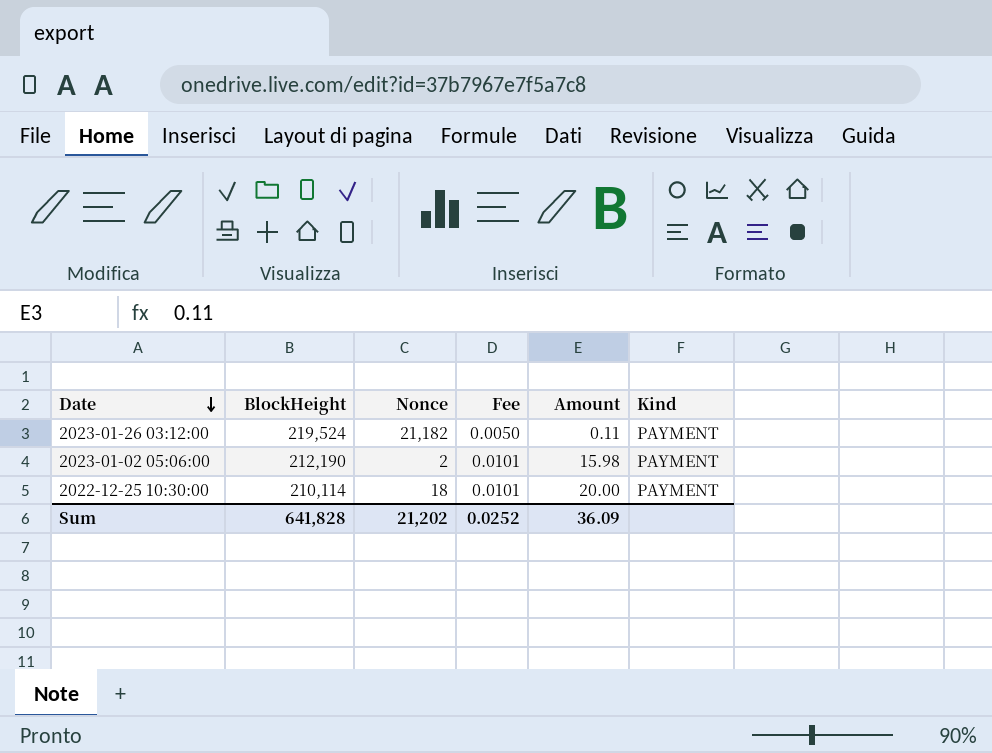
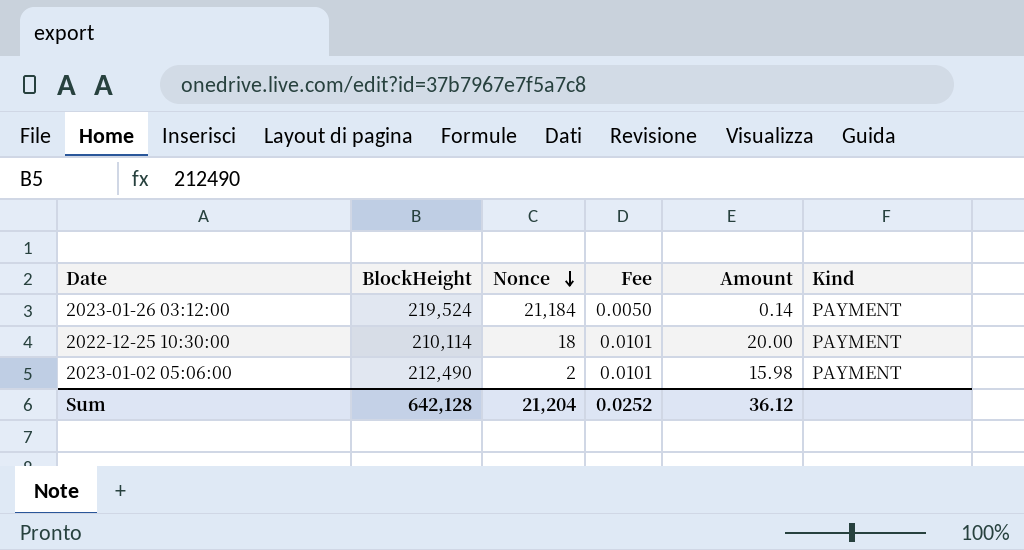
row order: Date descending -> Nonce descending
2023-01-26 03:12:00 | Nonce: 21,182 -> 21,184
2023-01-26 03:12:00 | Amount: 0.11 -> 0.14
2023-01-02 05:06:00 | BlockHeight: 212,190 -> 212,490
Sum | BlockHeight: 641,828 -> 642,128
Sum | Nonce: 21,202 -> 21,204
Sum | Amount: 36.09 -> 36.12

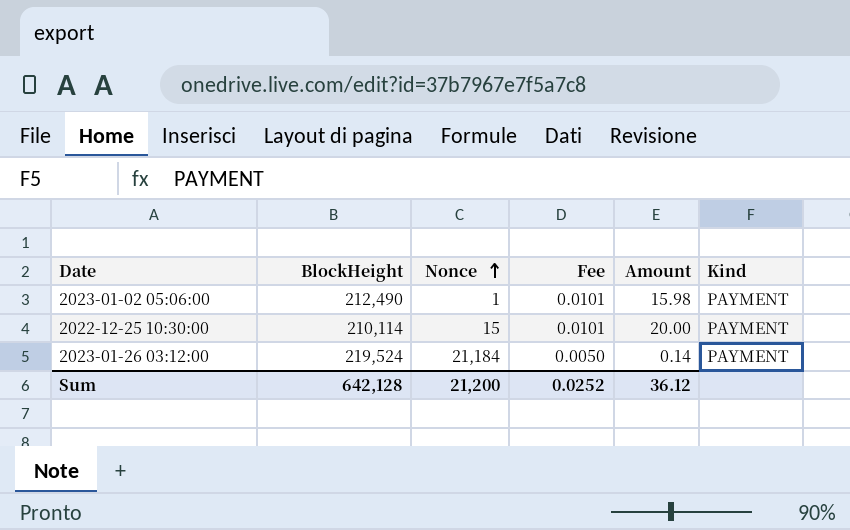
row order: Nonce descending -> Nonce ascending
2023-01-02 05:06:00 | Nonce: 2 -> 1
2022-12-25 10:30:00 | Nonce: 18 -> 15
Sum | Nonce: 21,204 -> 21,200

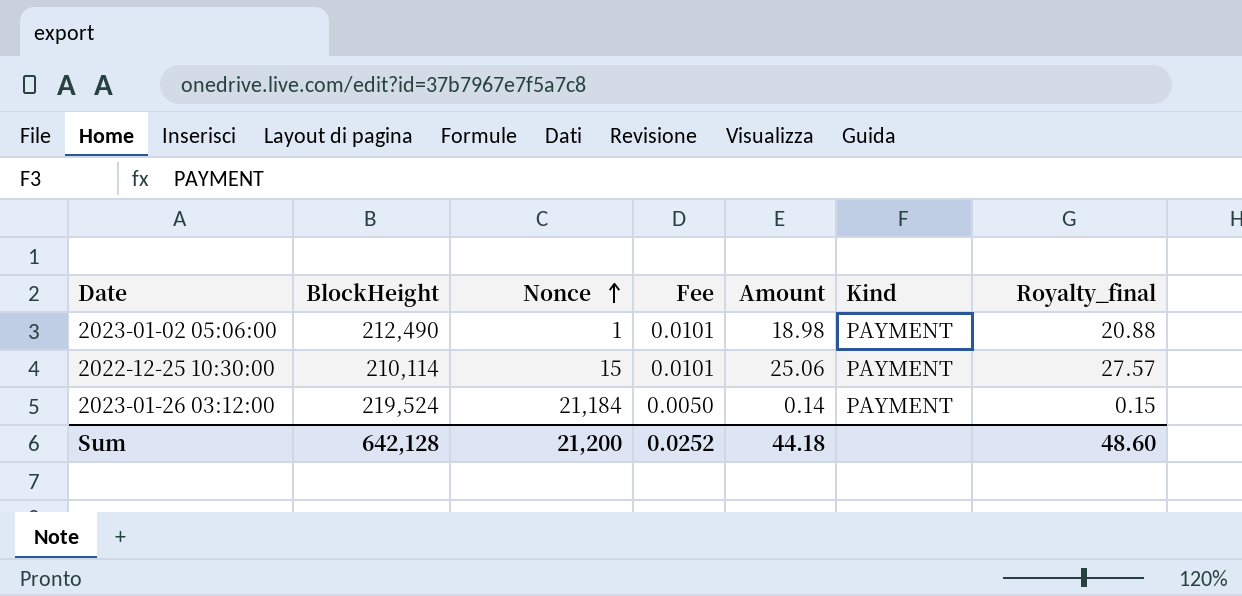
column Royalty_final | formula: none -> [Amount] * 1.1
2023-01-02 05:06:00 | Amount: 15.98 -> 18.98
2022-12-25 10:30:00 | Amount: 20.00 -> 25.06
Sum | Amount: 36.12 -> 44.18

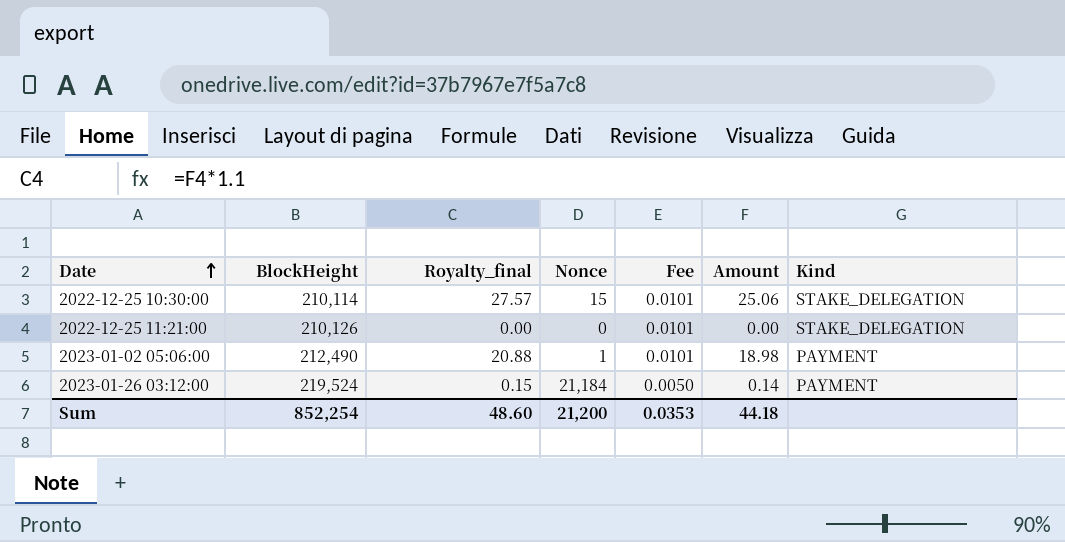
row order: Nonce ascending -> Date ascending
column Royalty_final | position: 7 -> 3
2022-12-25 10:30:00 | Kind: PAYMENT -> STAKE_DELEGATION
row 2022-12-25 11:21:00: none -> 210,126 | 0.00 | 0 | 0.0101 | 0.00 | STAKE_DELEGATION
Sum | BlockHeight: 642,128 -> 852,254
Sum | Fee: 0.0252 -> 0.0353

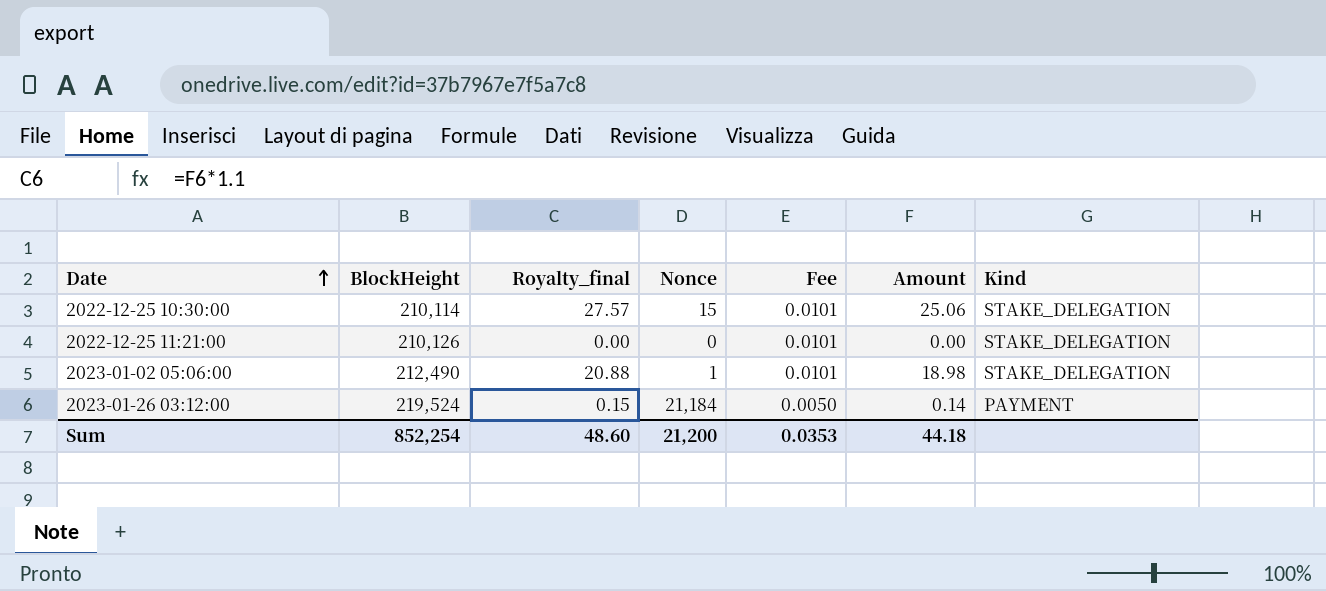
2023-01-02 05:06:00 | Kind: PAYMENT -> STAKE_DELEGATION

